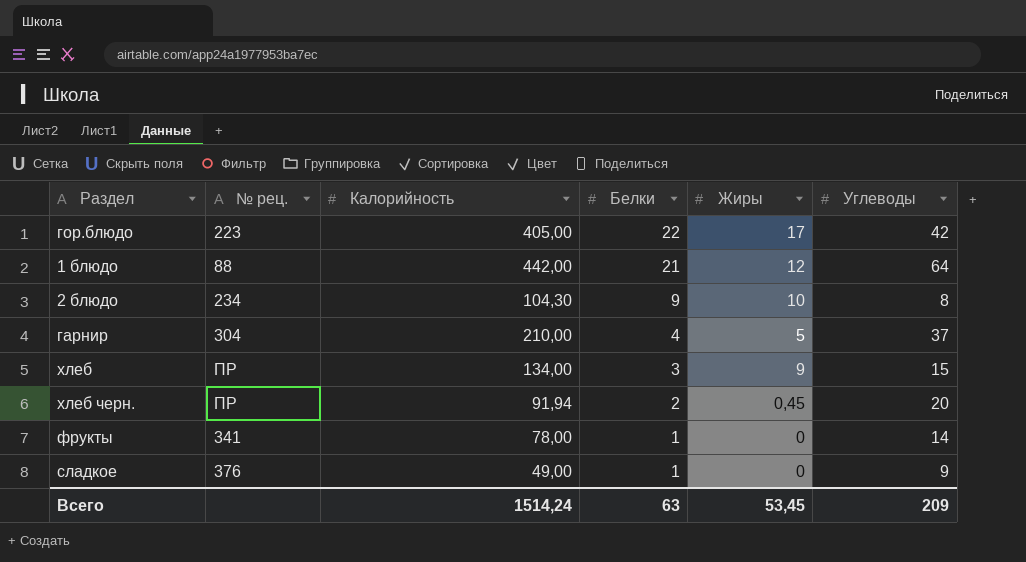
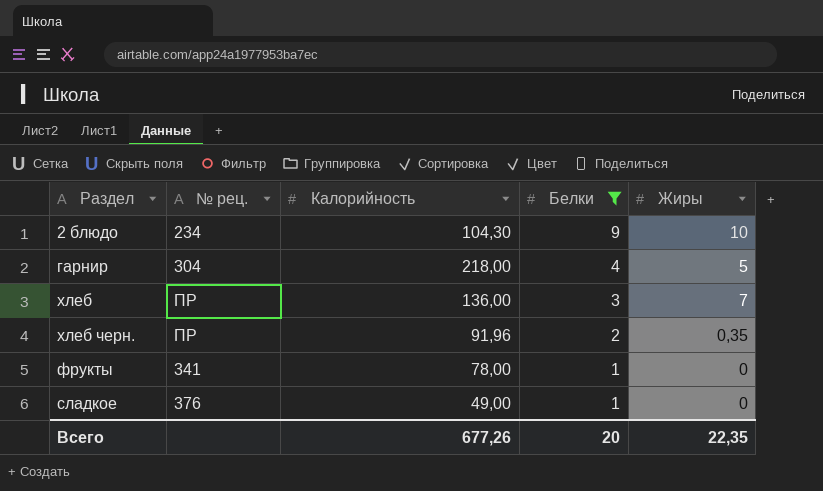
filter: none -> Белки <= 9
column Углеводы | position: 6 -> none
гарнир | Калорийность: 210,00 -> 218,00
хлеб | Калорийность: 134,00 -> 136,00
хлеб | Жиры: 9 -> 7
хлеб черн. | Калорийность: 91,94 -> 91,96
хлеб черн. | Жиры: 0,45 -> 0,35
Всего | Калорийность: 1514,24 -> 677,26
Всего | Белки: 63 -> 20
Всего | Жиры: 53,45 -> 22,35

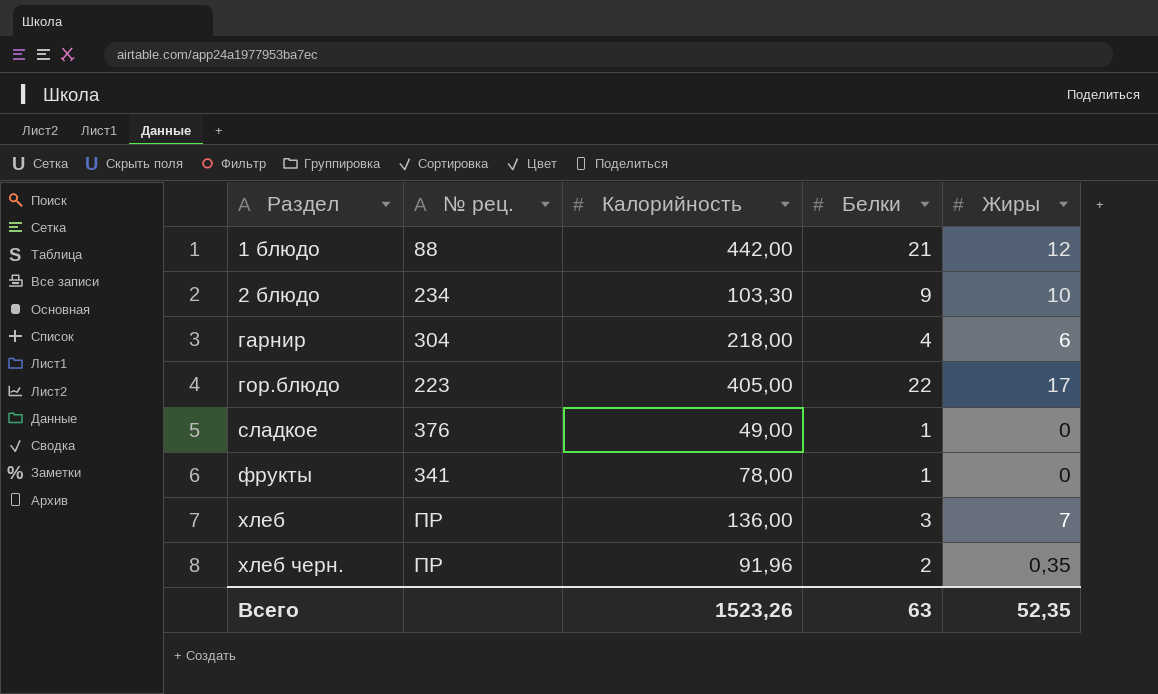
filter: Белки <= 9 -> none
row order: Белки descending -> Раздел ascending
2 блюдо | Калорийность: 104,30 -> 103,30
гарнир | Жиры: 5 -> 6
Всего | Калорийность: 677,26 -> 1523,26
Всего | Белки: 20 -> 63
Всего | Жиры: 22,35 -> 52,35

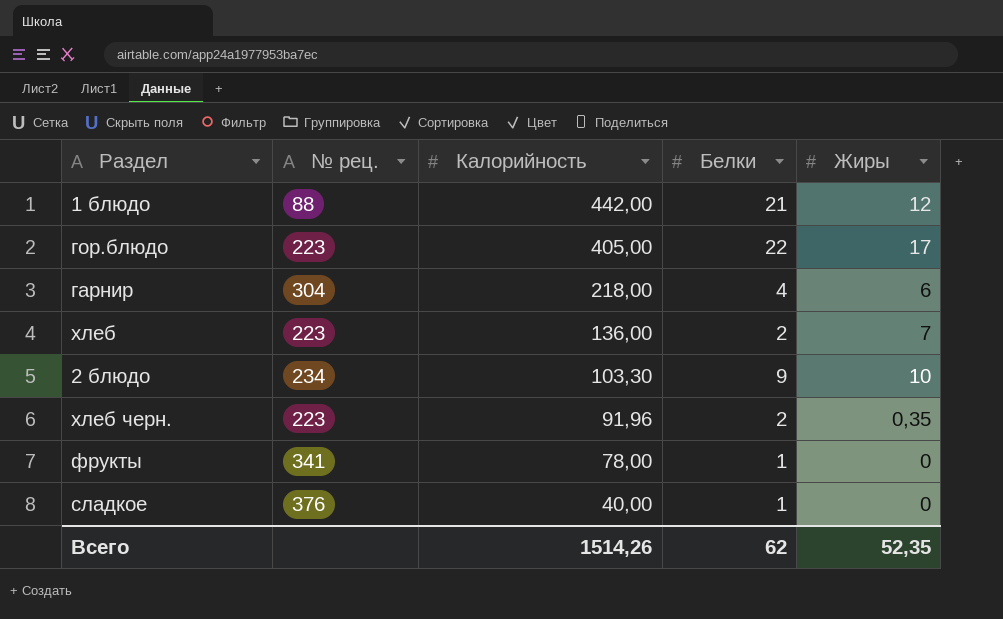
row order: Раздел ascending -> Калорийность descending
хлеб | № рец.: ПР -> 223
хлеб | Белки: 3 -> 2
хлеб черн. | № рец.: ПР -> 223
сладкое | Калорийность: 49,00 -> 40,00
Всего | Калорийность: 1523,26 -> 1514,26
Всего | Белки: 63 -> 62

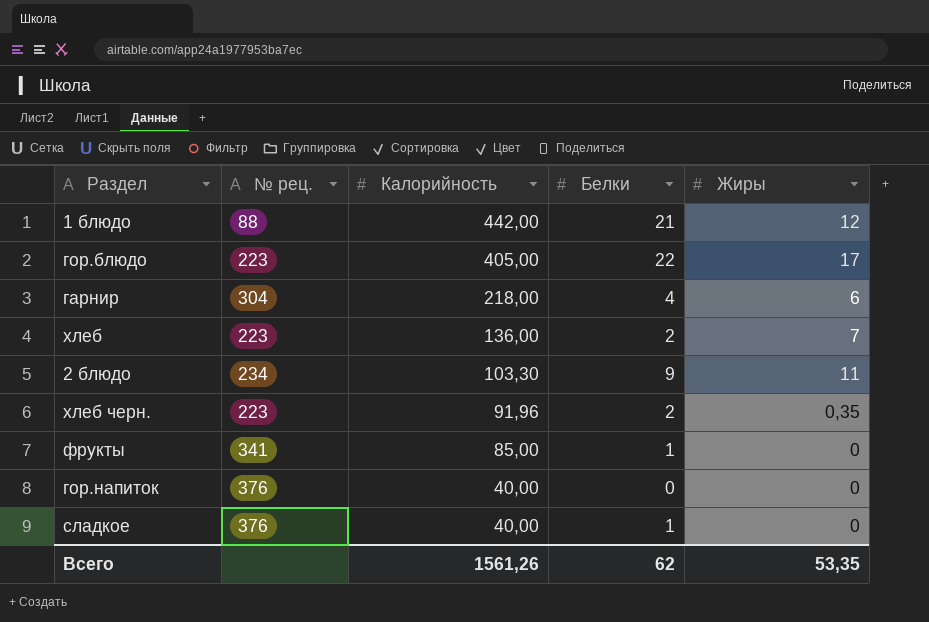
2 блюдо | Жиры: 10 -> 11
фрукты | Калорийность: 78,00 -> 85,00
row гор.напиток: none -> 376 | 40,00 | 0 | 0
Всего | Калорийность: 1514,26 -> 1561,26
Всего | Жиры: 52,35 -> 53,35

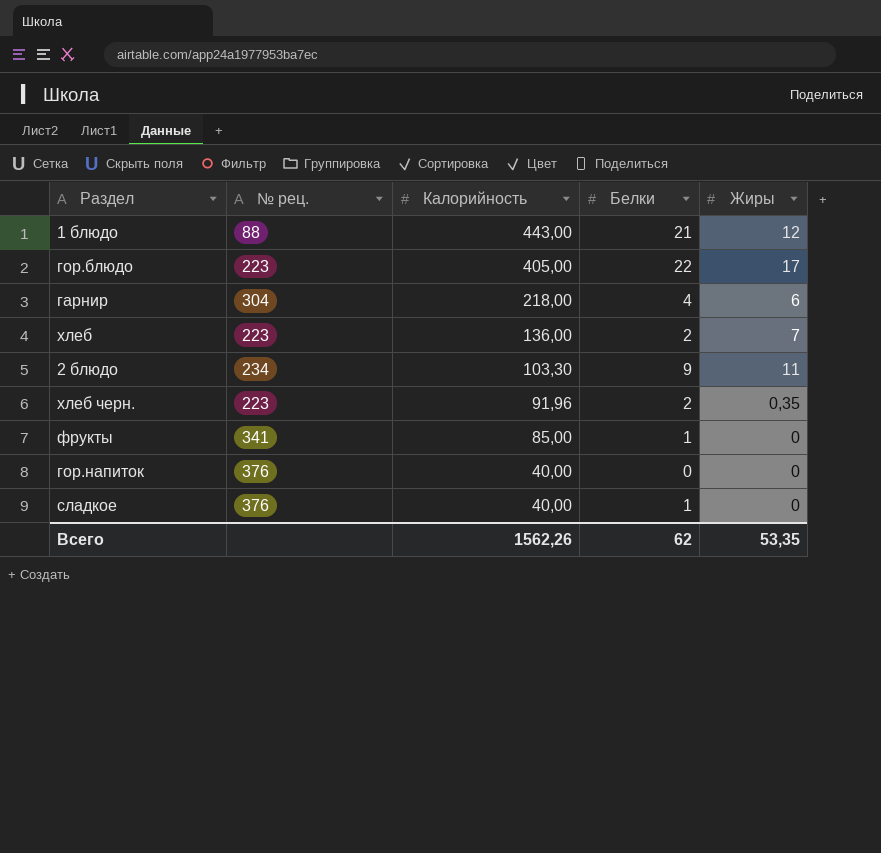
1 блюдо | Калорийность: 442,00 -> 443,00
Всего | Калорийность: 1561,26 -> 1562,26

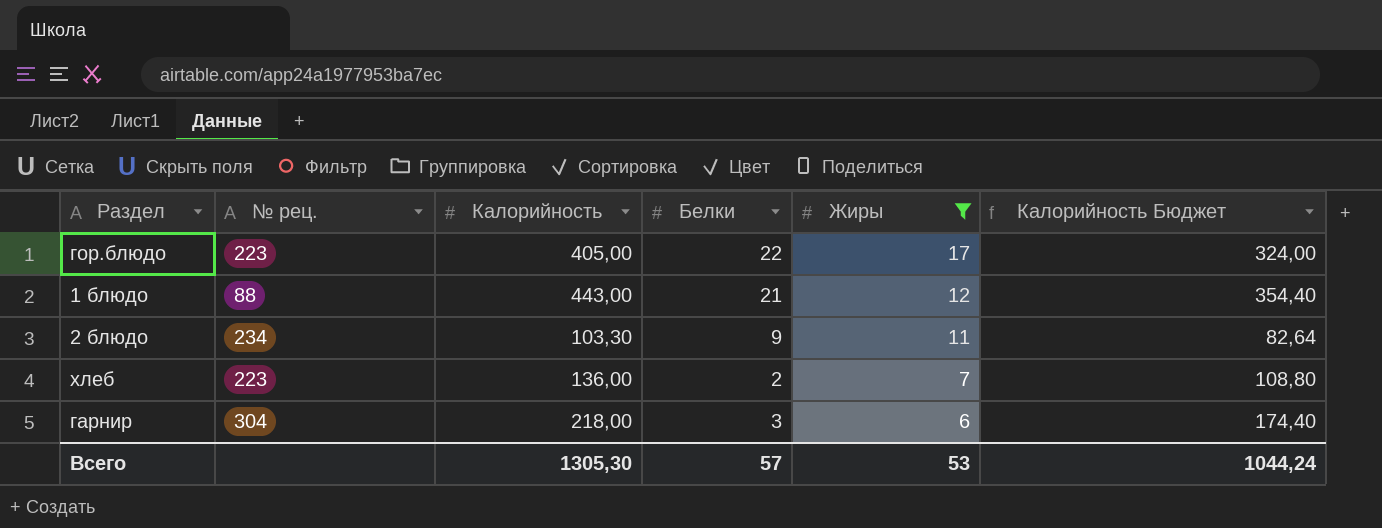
filter: none -> Жиры >= 6
row order: Калорийность descending -> Жиры descending
column Калорийность Бюджет | formula: none -> [Калорийность] * 0,8
гарнир | Белки: 4 -> 3
Всего | Калорийность: 1562,26 -> 1305,30
Всего | Белки: 62 -> 57
Всего | Жиры: 53,35 -> 53

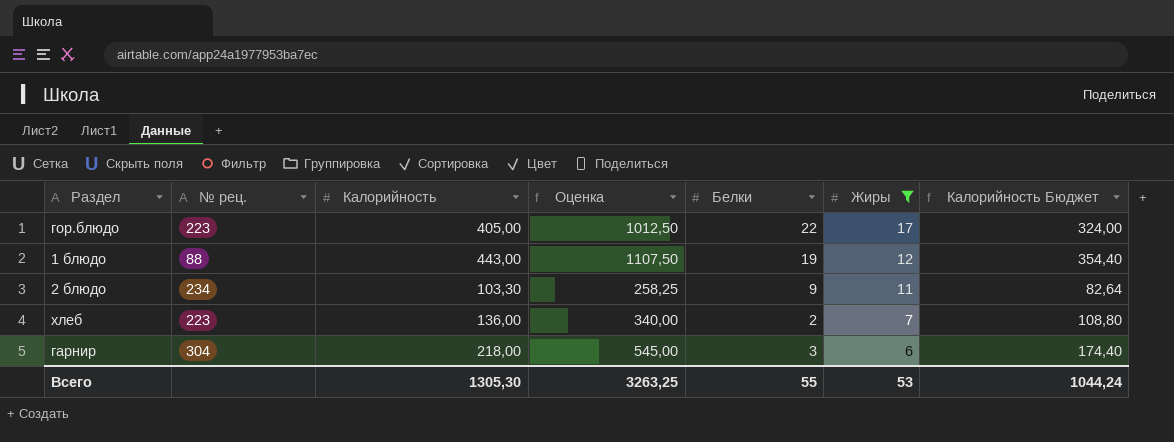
column Оценка | formula: none -> [Калорийность] * 2,5
1 блюдо | Белки: 21 -> 19
Всего | Белки: 57 -> 55

